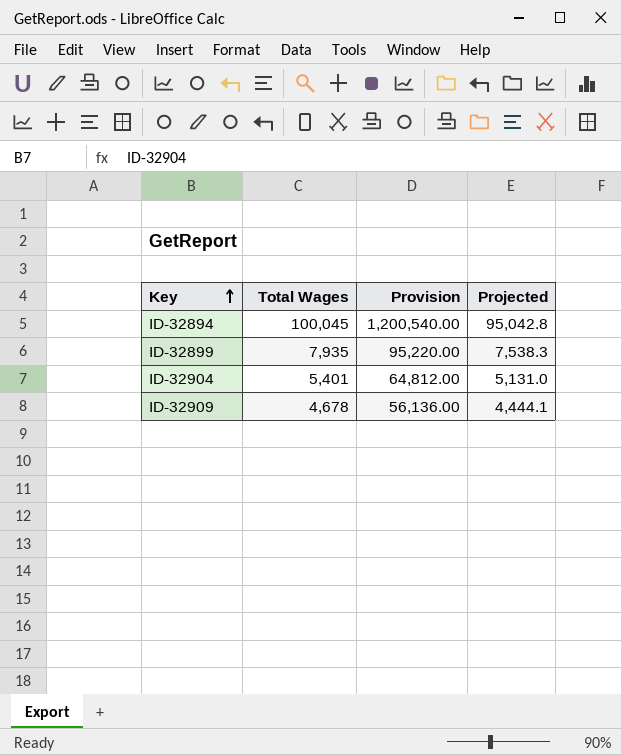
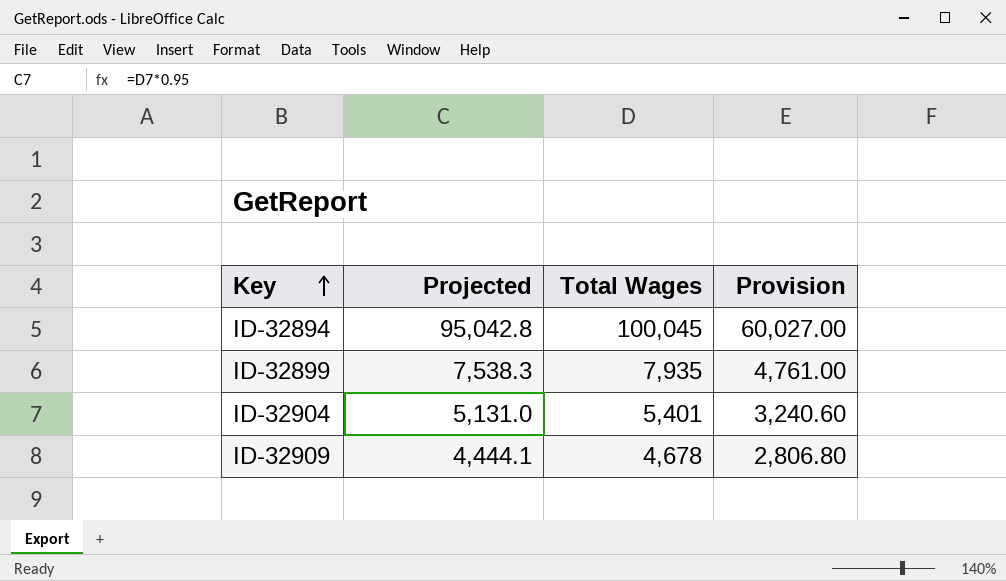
column Projected | position: 4 -> 2
column Provision | formula: [Total Wages] * 12 -> [Total Wages] * 0.6

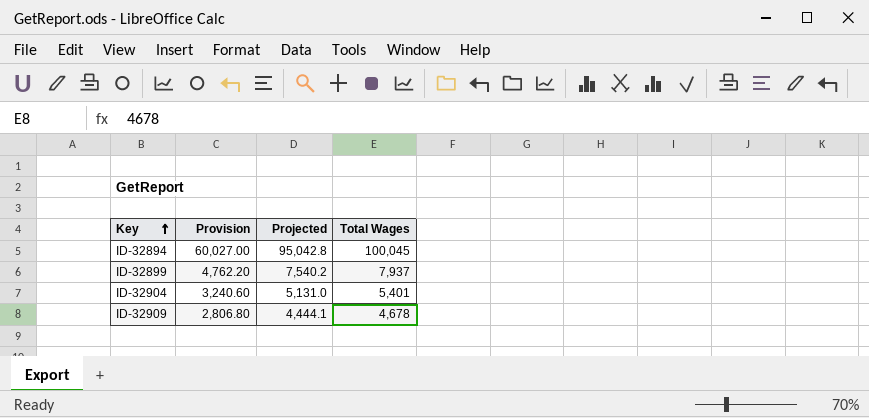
column Provision | position: 4 -> 2
ID-32899 | Provision: 4,761.00 -> 4,762.20
ID-32899 | Projected: 7,538.3 -> 7,540.2
ID-32899 | Total Wages: 7,935 -> 7,937

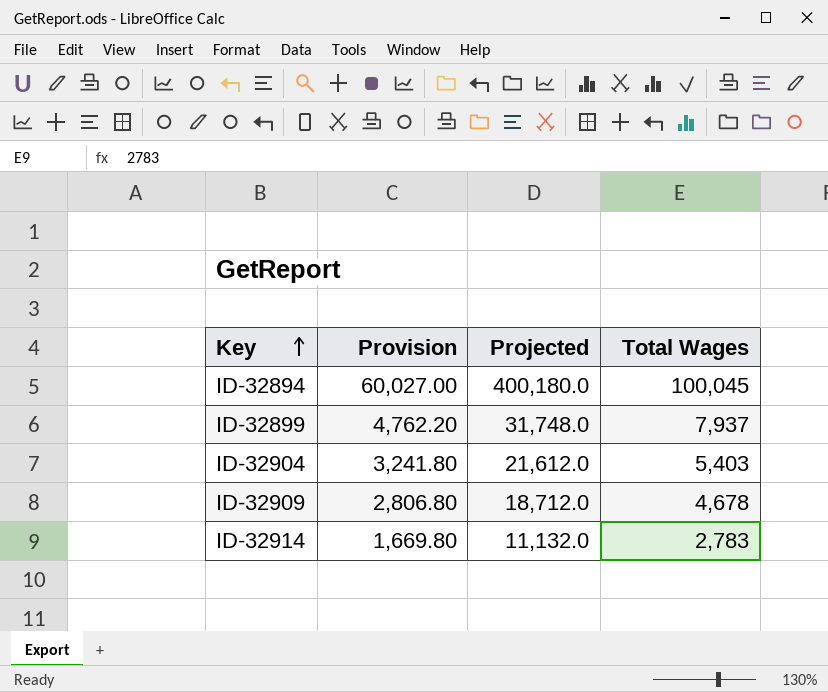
column Projected | formula: [Total Wages] * 0.95 -> [Total Wages] * 4
ID-32904 | Provision: 3,240.60 -> 3,241.80
ID-32904 | Total Wages: 5,401 -> 5,403
row ID-32914: none -> 1,669.80 | 11,132.0 | 2,783

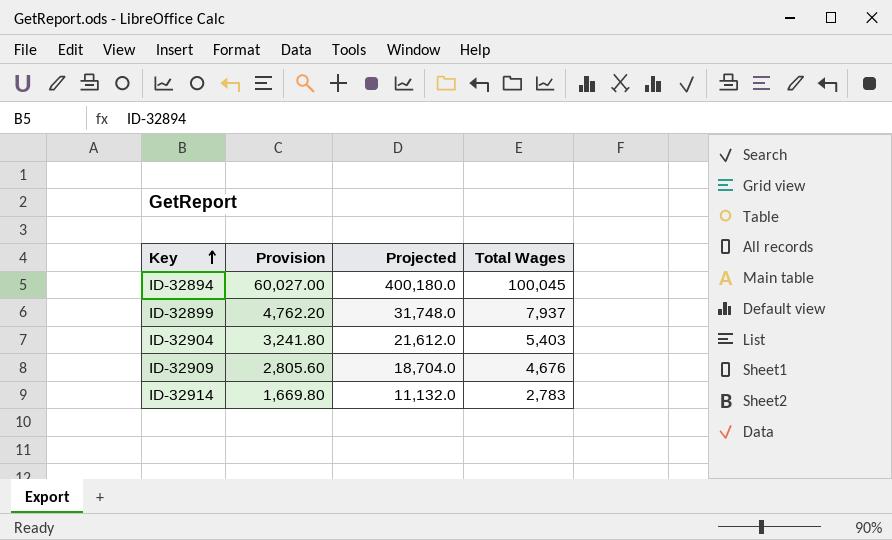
ID-32909 | Provision: 2,806.80 -> 2,805.60
ID-32909 | Projected: 18,712.0 -> 18,704.0
ID-32909 | Total Wages: 4,678 -> 4,676

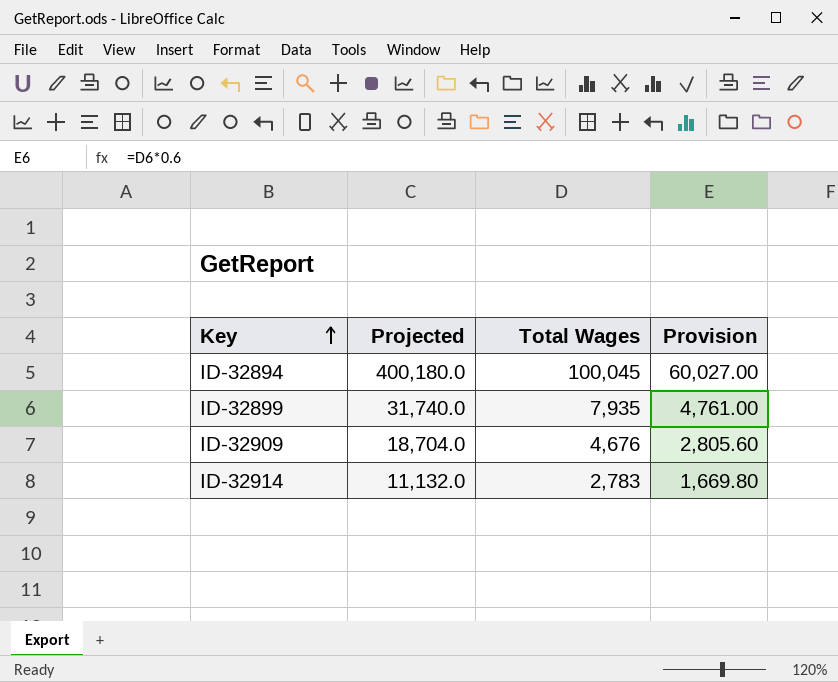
column Provision | position: 2 -> 4
row ID-32904: 3,241.80 | 21,612.0 | 5,403 -> none
ID-32899 | Projected: 31,748.0 -> 31,740.0
ID-32899 | Total Wages: 7,937 -> 7,935
ID-32899 | Provision: 4,762.20 -> 4,761.00

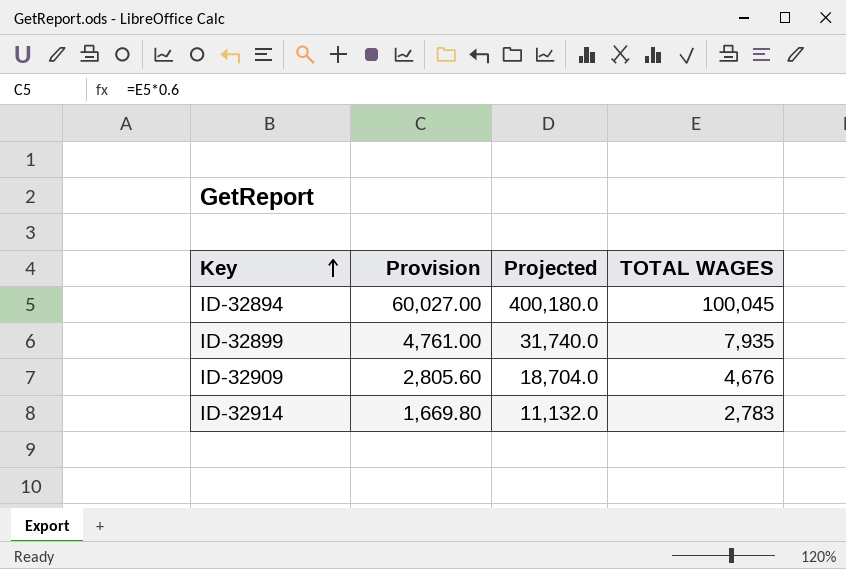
column Provision | position: 4 -> 2
column name: Total Wages -> TOTAL WAGES

